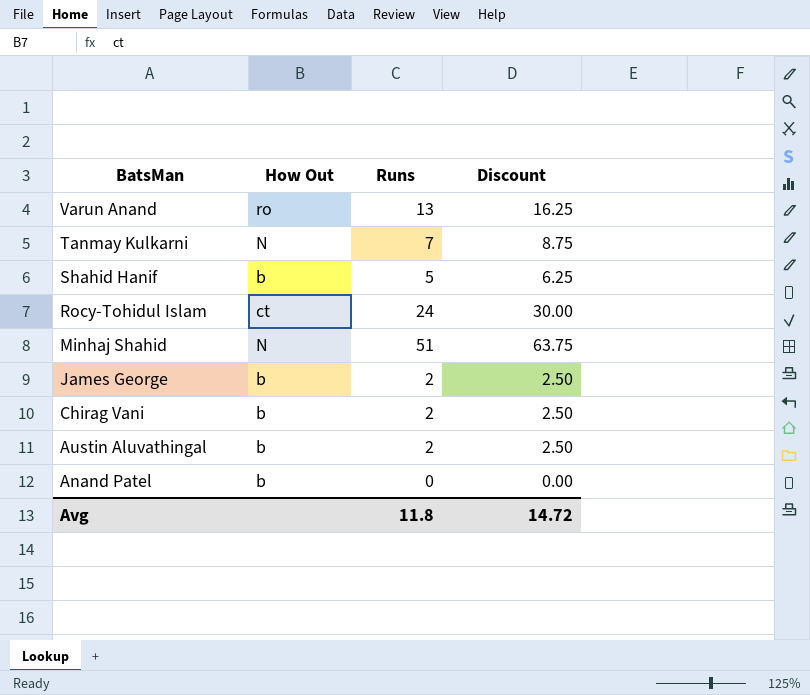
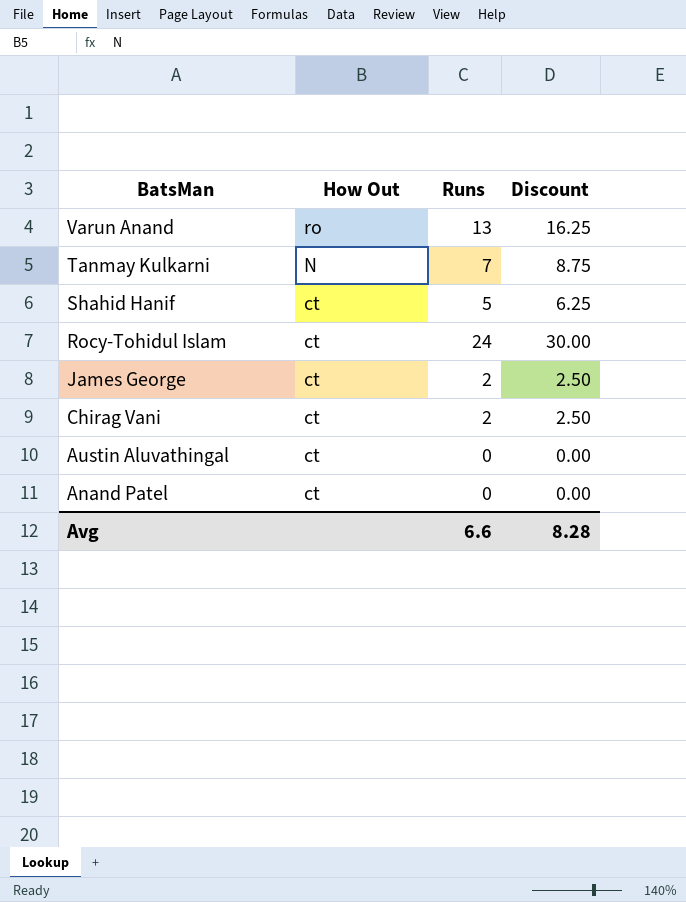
row Minhaj Shahid: N | 51 | 63.75 -> none
Shahid Hanif | How Out: b -> ct
James George | How Out: b -> ct
Chirag Vani | How Out: b -> ct
Austin Aluvathingal | How Out: b -> ct
Austin Aluvathingal | Runs: 2 -> 0
Austin Aluvathingal | Discount: 2.50 -> 0.00
Anand Patel | How Out: b -> ct
Avg | Runs: 11.8 -> 6.6
Avg | Discount: 14.72 -> 8.28

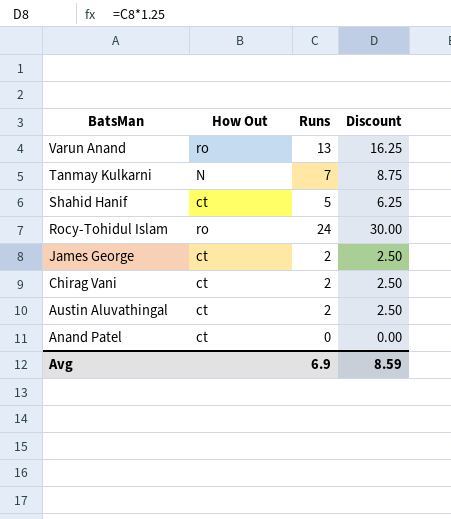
Rocy-Tohidul Islam | How Out: ct -> ro
Austin Aluvathingal | Runs: 0 -> 2
Austin Aluvathingal | Discount: 0.00 -> 2.50
Avg | Runs: 6.6 -> 6.9
Avg | Discount: 8.28 -> 8.59

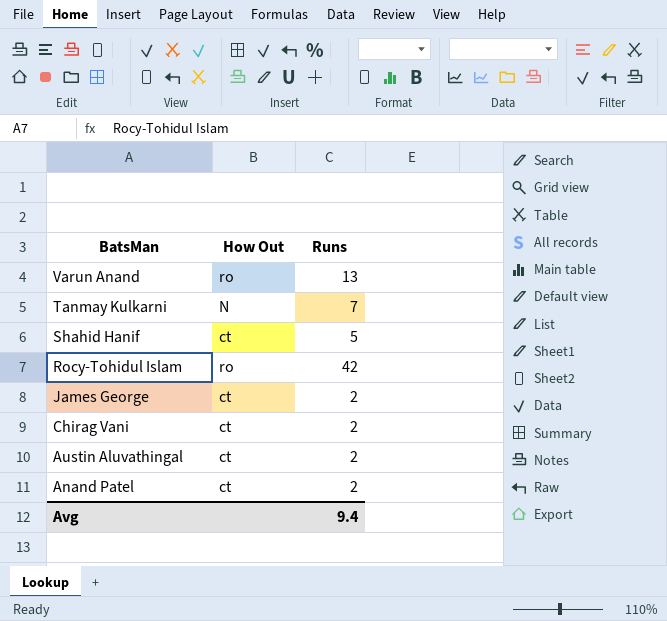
column Discount | formula: [Runs] * 1.25 -> none
Rocy-Tohidul Islam | Runs: 24 -> 42
Anand Patel | Runs: 0 -> 2
Avg | Runs: 6.9 -> 9.4

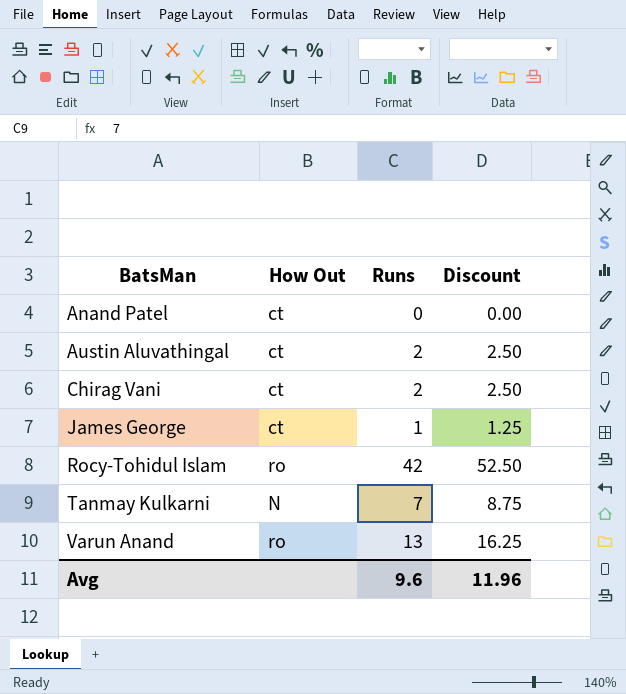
row order: BatsMan descending -> BatsMan ascending
column Discount | formula: none -> [Runs] * 1.25
row Shahid Hanif: ct | 5 -> none
Anand Patel | Runs: 2 -> 0
James George | Runs: 2 -> 1
Avg | Runs: 9.4 -> 9.6

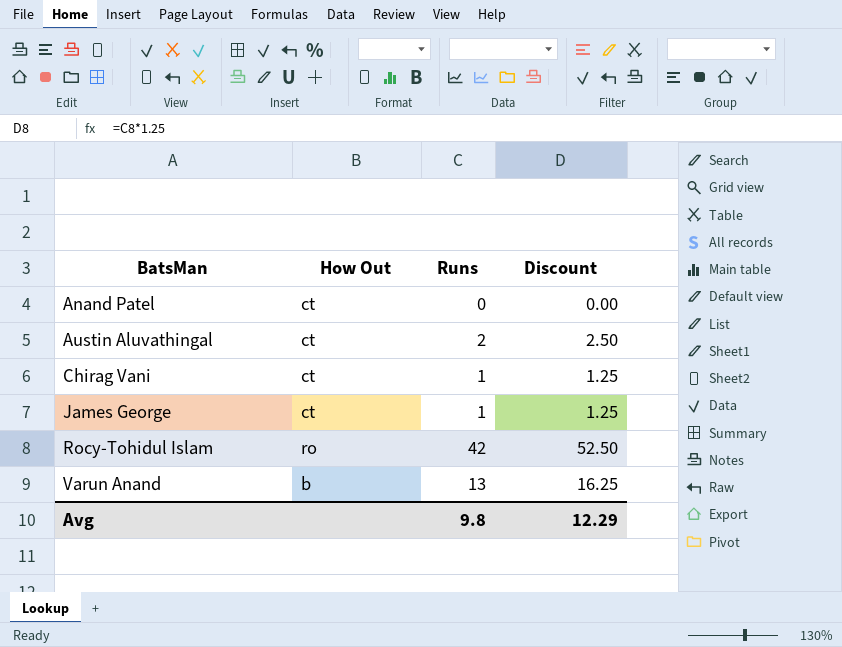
row Tanmay Kulkarni: N | 7 | 8.75 -> none
Chirag Vani | Runs: 2 -> 1
Chirag Vani | Discount: 2.50 -> 1.25
Varun Anand | How Out: ro -> b
Avg | Runs: 9.6 -> 9.8
Avg | Discount: 11.96 -> 12.29

